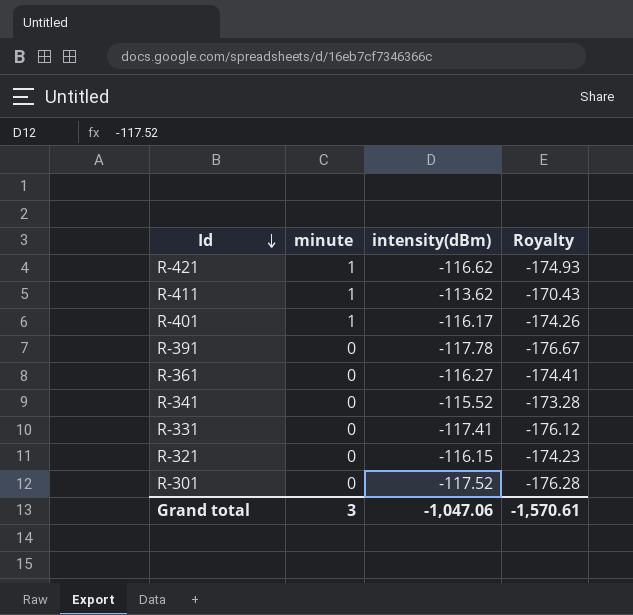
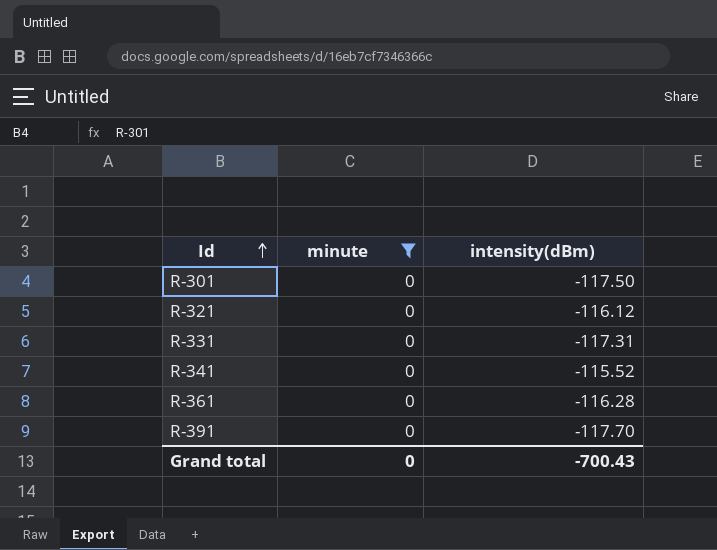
filter: none -> minute = 0
row order: Id descending -> Id ascending
column Royalty | formula: [intensity(dBm)] * 1.5 -> none
R-301 | intensity(dBm): -117.52 -> -117.50
R-321 | intensity(dBm): -116.15 -> -116.12
R-331 | intensity(dBm): -117.41 -> -117.31
R-361 | intensity(dBm): -116.27 -> -116.28
R-391 | intensity(dBm): -117.78 -> -117.70
Grand total | minute: 3 -> 0
Grand total | intensity(dBm): -1,047.06 -> -700.43

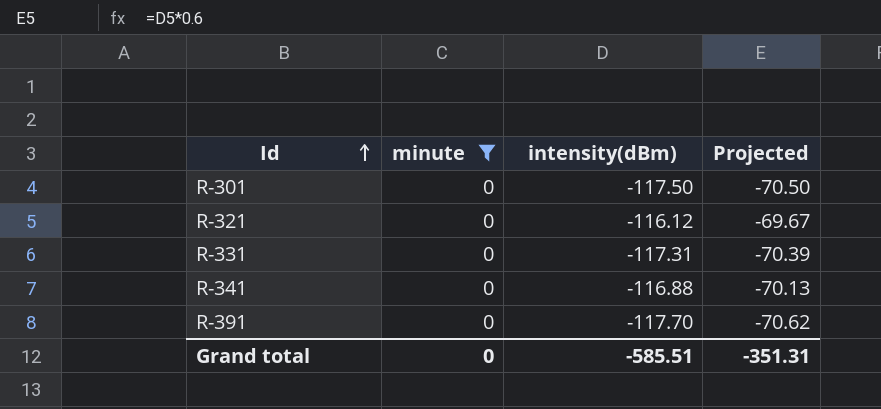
column Projected | formula: none -> [intensity(dBm)] * 0.6
row R-361: 0 | -116.28 -> none
R-341 | intensity(dBm): -115.52 -> -116.88
Grand total | intensity(dBm): -700.43 -> -585.51

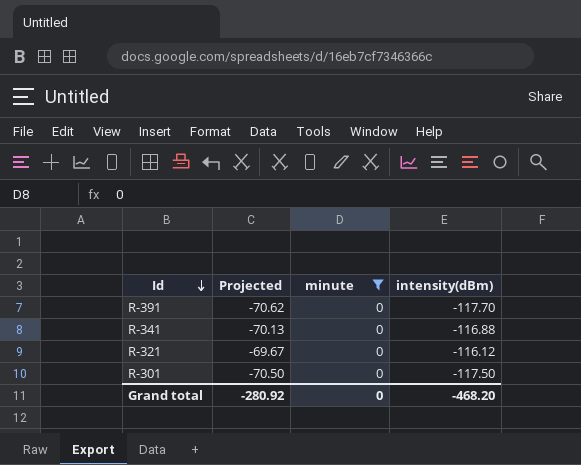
row order: Id ascending -> Id descending
column Projected | position: 4 -> 2
row R-331: 0 | -117.31 | -70.39 -> none
Grand total | Projected: -351.31 -> -280.92
Grand total | intensity(dBm): -585.51 -> -468.20

